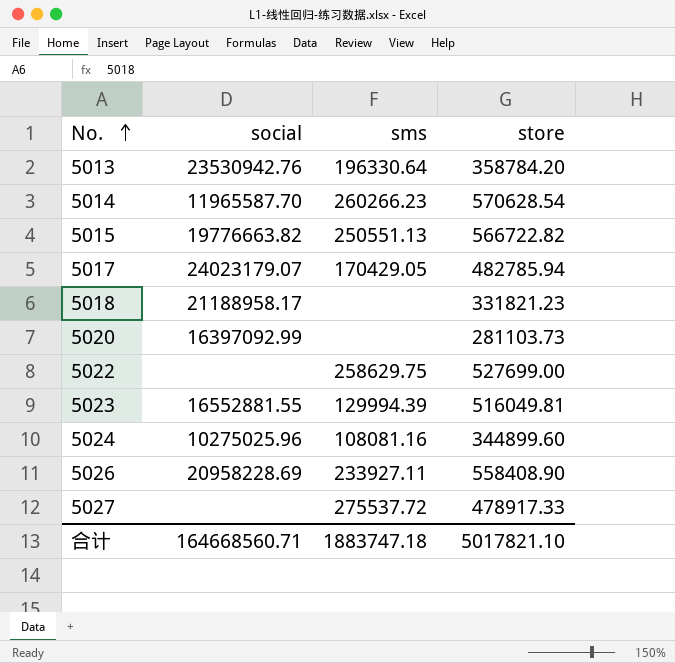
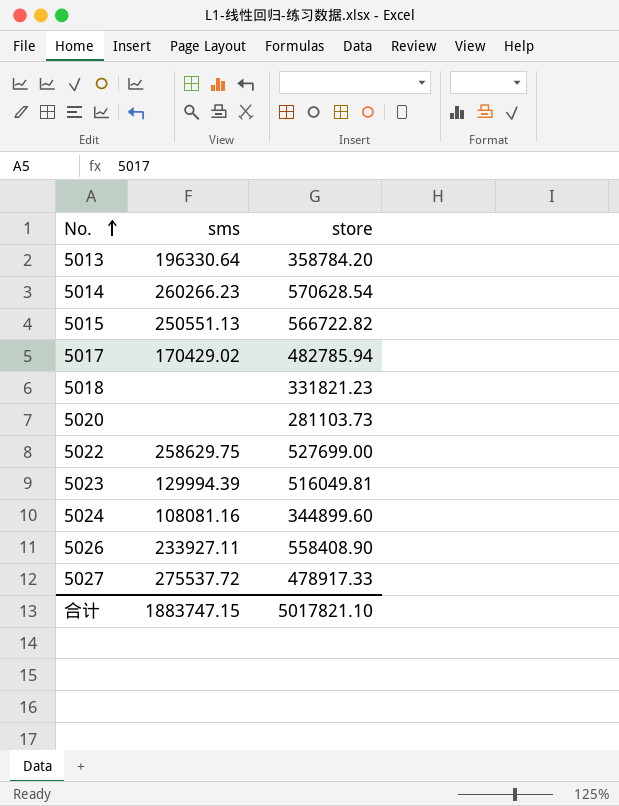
column social | position: 2 -> none
5017 | sms: 170429.05 -> 170429.02
合计 | sms: 1883747.18 -> 1883747.15

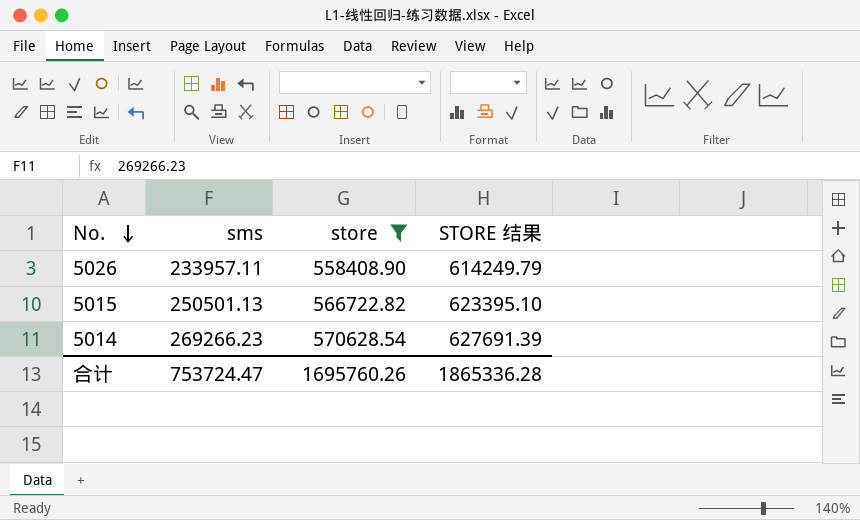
filter: none -> store >= 558408.90
row order: No. ascending -> No. descending
column STORE 结果 | formula: none -> [store] * 1.1
5026 | sms: 233927.11 -> 233957.11
5015 | sms: 250551.13 -> 250501.13
5014 | sms: 260266.23 -> 269266.23
合计 | sms: 1883747.15 -> 753724.47
合计 | store: 5017821.10 -> 1695760.26

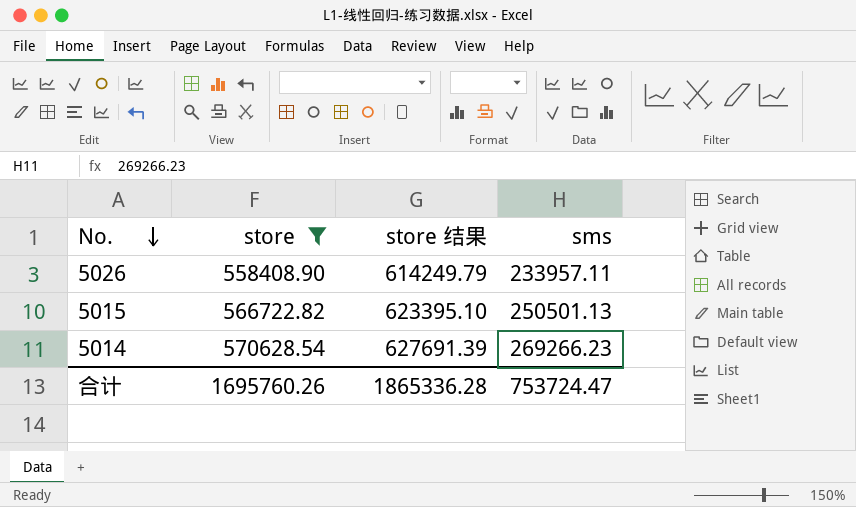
column name: STORE 结果 -> store 结果
column sms | position: 2 -> 4

